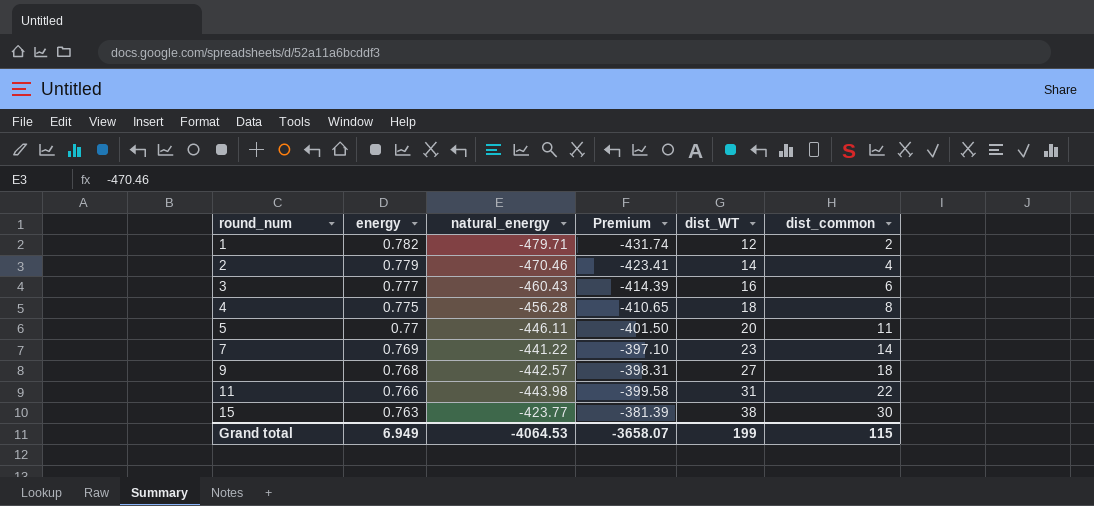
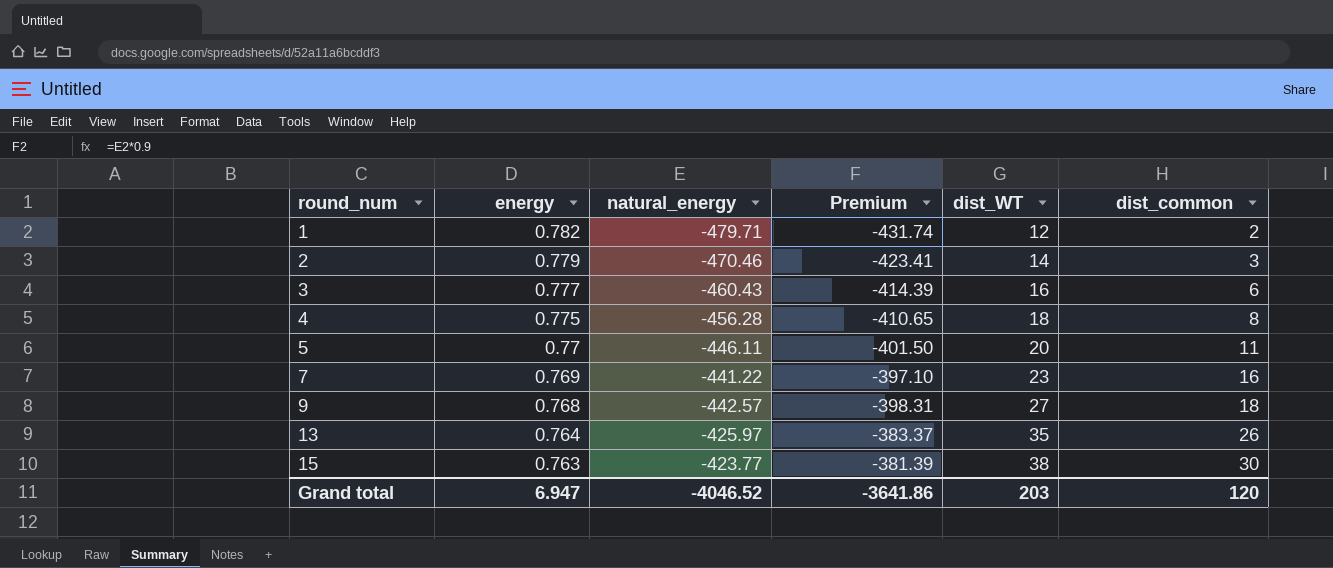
row 11: 0.766 | -443.98 | -399.58 | 31 | 22 -> none
2 | dist_common: 4 -> 3
7 | dist_common: 14 -> 16
row 13: none -> 0.764 | -425.97 | -383.37 | 35 | 26
Grand total | energy: 6.949 -> 6.947
Grand total | natural_energy: -4064.53 -> -4046.52
Grand total | Premium: -3658.07 -> -3641.86
Grand total | dist_WT: 199 -> 203
Grand total | dist_common: 115 -> 120

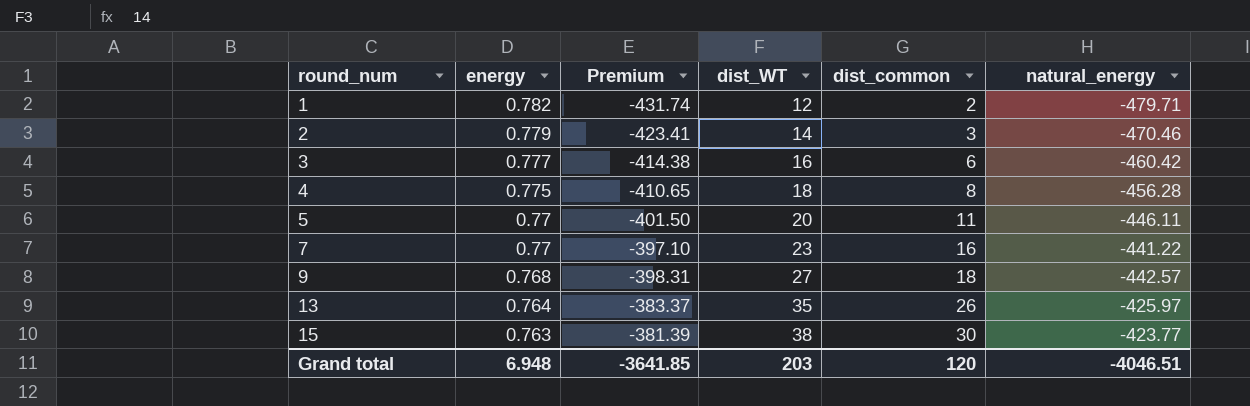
column natural_energy | position: 3 -> 6
3 | Premium: -414.39 -> -414.38
3 | natural_energy: -460.43 -> -460.42
7 | energy: 0.769 -> 0.77
Grand total | energy: 6.947 -> 6.948
Grand total | Premium: -3641.86 -> -3641.85
Grand total | natural_energy: -4046.52 -> -4046.51

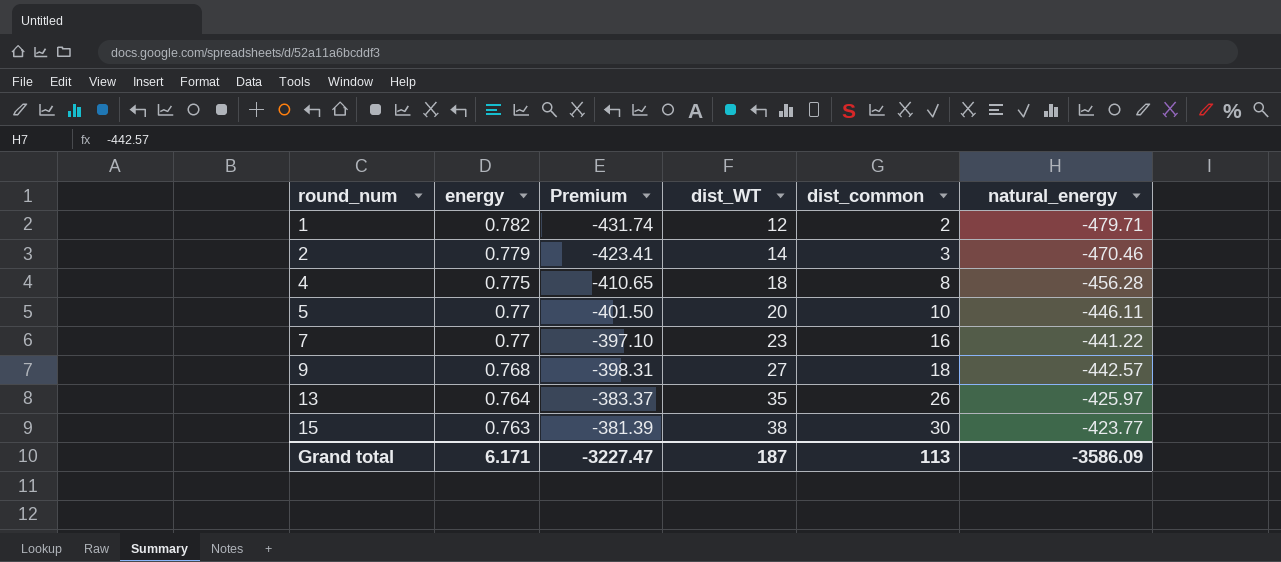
row 3: 0.777 | -414.38 | 16 | 6 | -460.42 -> none
5 | dist_common: 11 -> 10
Grand total | energy: 6.948 -> 6.171
Grand total | Premium: -3641.85 -> -3227.47
Grand total | dist_WT: 203 -> 187
Grand total | dist_common: 120 -> 113
Grand total | natural_energy: -4046.51 -> -3586.09

